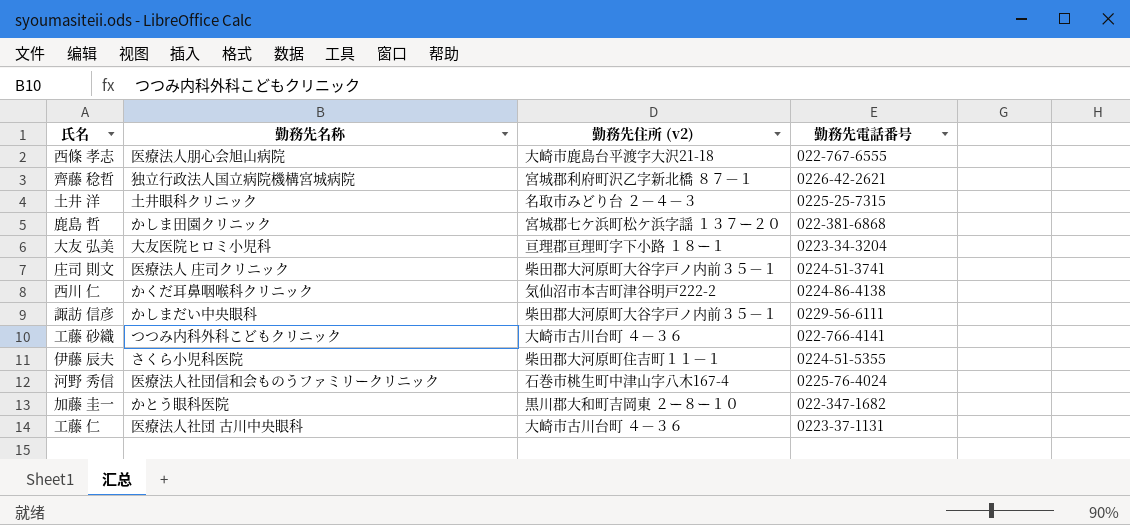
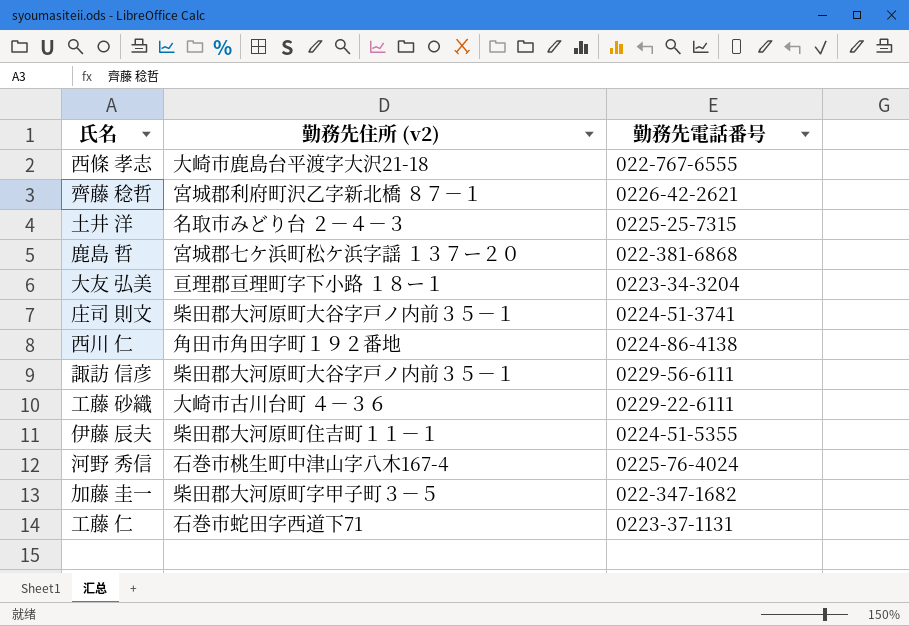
column 勤務先名称 | position: 2 -> none
西川 仁 | 勤務先住所 (v2): 気仙沼市本吉町津谷明戸222-2 -> 角田市角田字町１９２番地
工藤 砂織 | 勤務先電話番号: 022-766-4141 -> 0229-22-6111
加藤 圭一 | 勤務先住所 (v2): 黒川郡大和町吉岡東 ２ー８ー１０ -> 柴田郡大河原町字甲子町３－５
工藤 仁 | 勤務先住所 (v2): 大崎市古川台町 ４－３６ -> 石巻市蛇田字西道下71

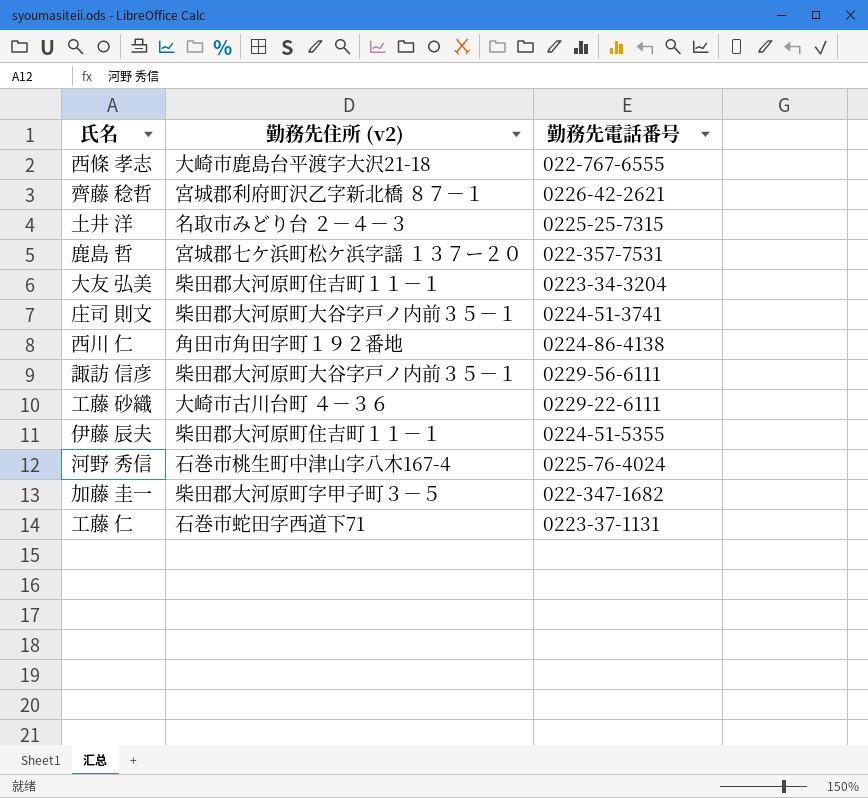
鹿島 哲 | 勤務先電話番号: 022-381-6868 -> 022-357-7531
大友 弘美 | 勤務先住所 (v2): 亘理郡亘理町字下小路 １８ー１ -> 柴田郡大河原町住吉町１１－１

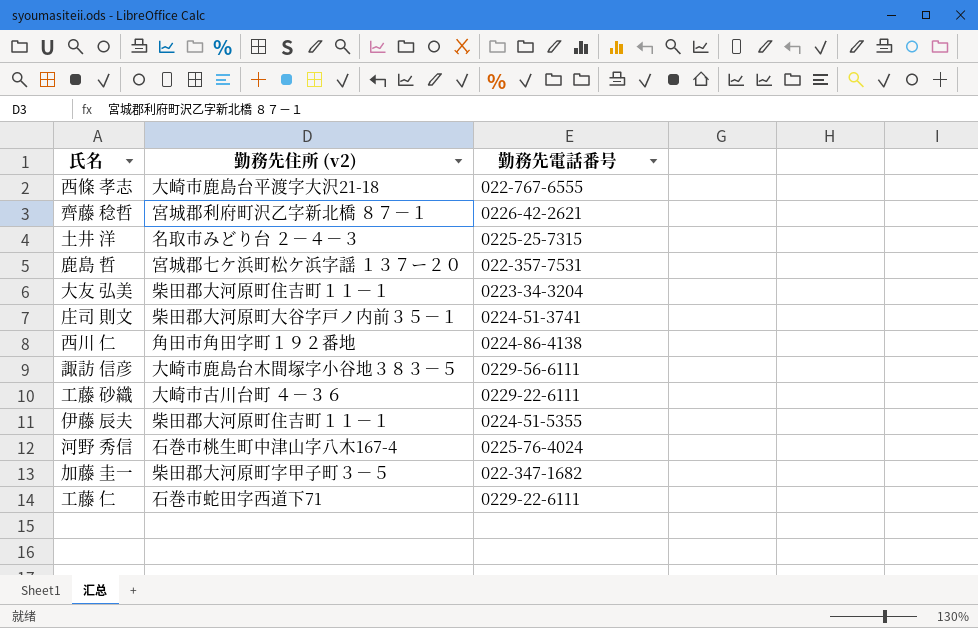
諏訪 信彦 | 勤務先住所 (v2): 柴田郡大河原町大谷字戸ノ内前３５－１ -> 大崎市鹿島台木間塚字小谷地３８３－５
工藤 仁 | 勤務先電話番号: 0223-37-1131 -> 0229-22-6111

